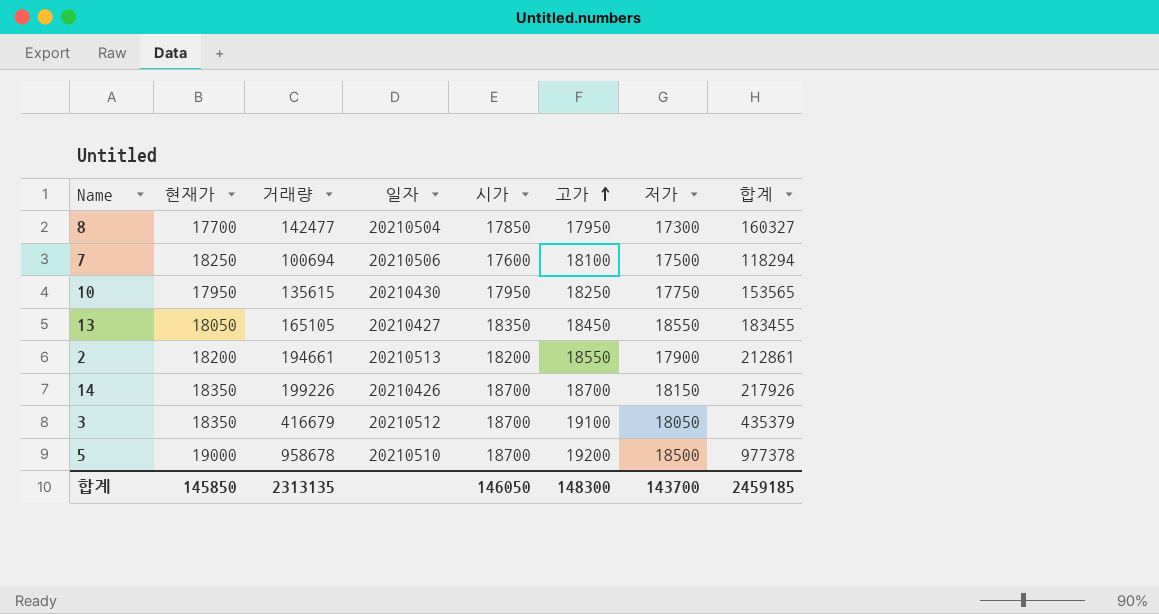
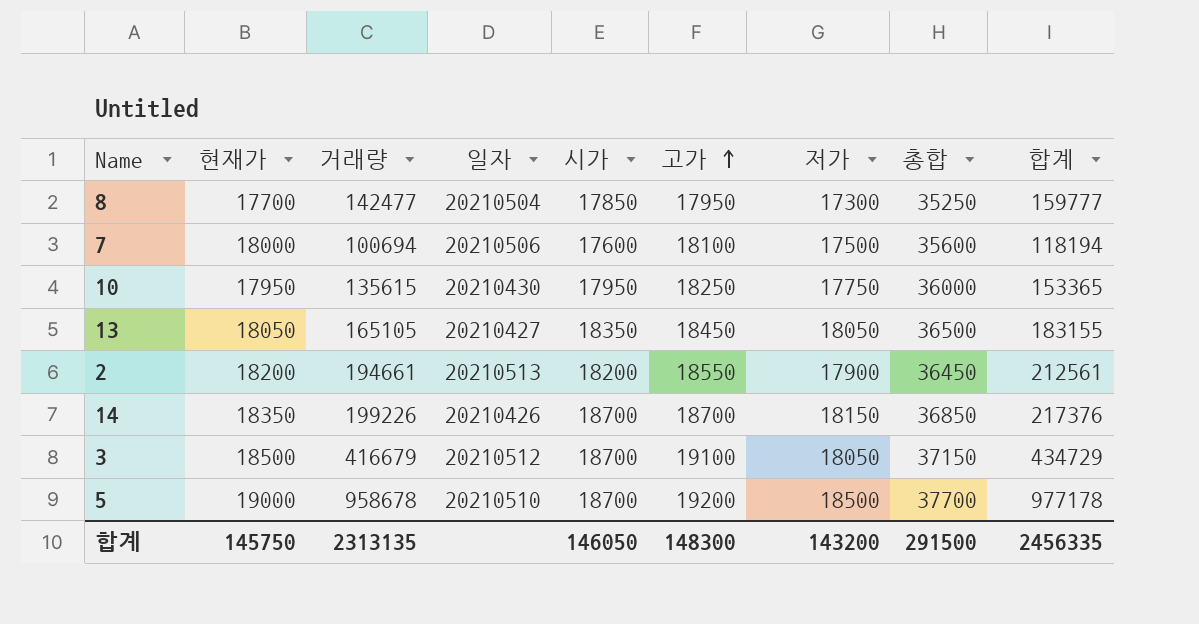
column 총합 | formula: none -> [고가] + [저가]
column 합계 | formula: [거래량] + [시가] -> [거래량] + [저가]
7 | 현재가: 18250 -> 18000
13 | 저가: 18550 -> 18050
3 | 현재가: 18350 -> 18500
합계 | 현재가: 145850 -> 145750
합계 | 저가: 143700 -> 143200
합계 | 합계: 2459185 -> 2456335

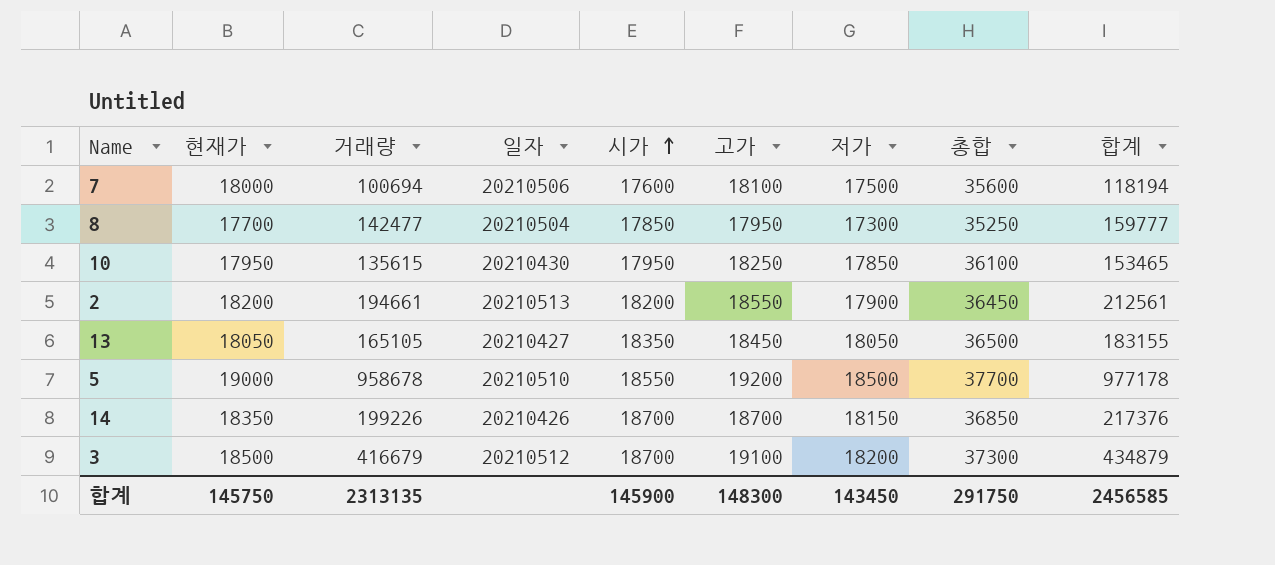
row order: 고가 ascending -> 시가 ascending
10 | 저가: 17750 -> 17850
10 | 총합: 36000 -> 36100
10 | 합계: 153365 -> 153465
5 | 시가: 18700 -> 18550
3 | 저가: 18050 -> 18200
3 | 총합: 37150 -> 37300
3 | 합계: 434729 -> 434879
합계 | 시가: 146050 -> 145900
합계 | 저가: 143200 -> 143450
합계 | 총합: 291500 -> 291750
합계 | 합계: 2456335 -> 2456585

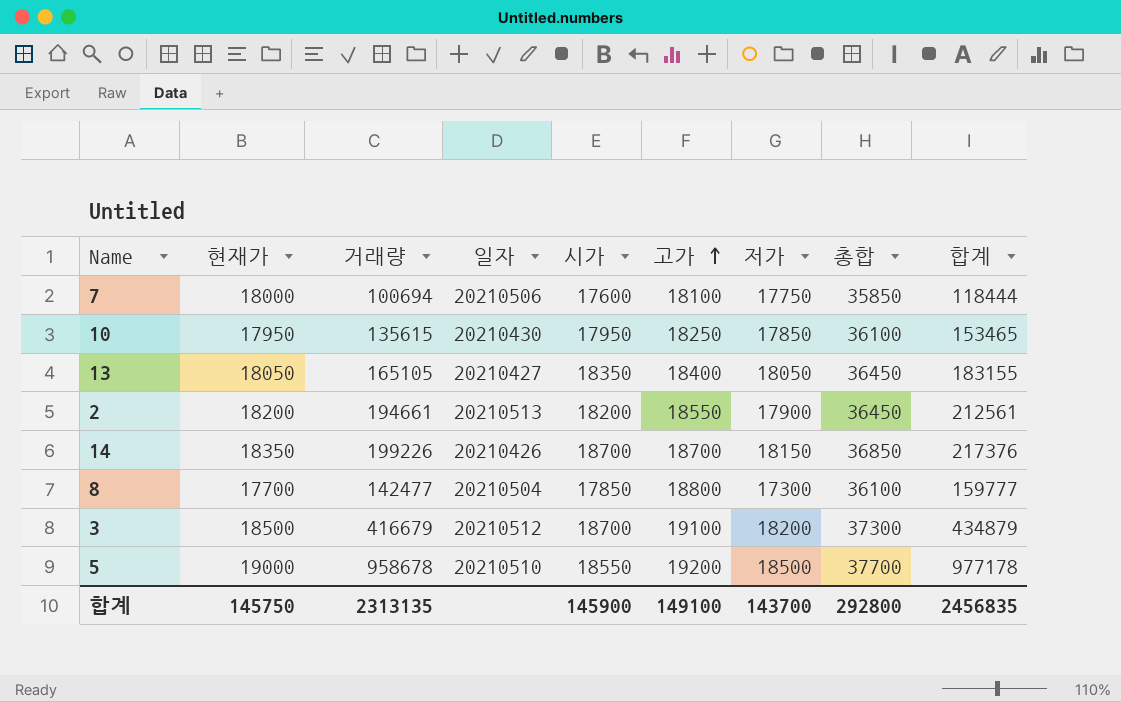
row order: 시가 ascending -> 고가 ascending
7 | 저가: 17500 -> 17750
7 | 총합: 35600 -> 35850
7 | 합계: 118194 -> 118444
13 | 고가: 18450 -> 18400
13 | 총합: 36500 -> 36450
8 | 고가: 17950 -> 18800
8 | 총합: 35250 -> 36100
합계 | 고가: 148300 -> 149100
합계 | 저가: 143450 -> 143700
합계 | 총합: 291750 -> 292800
합계 | 합계: 2456585 -> 2456835

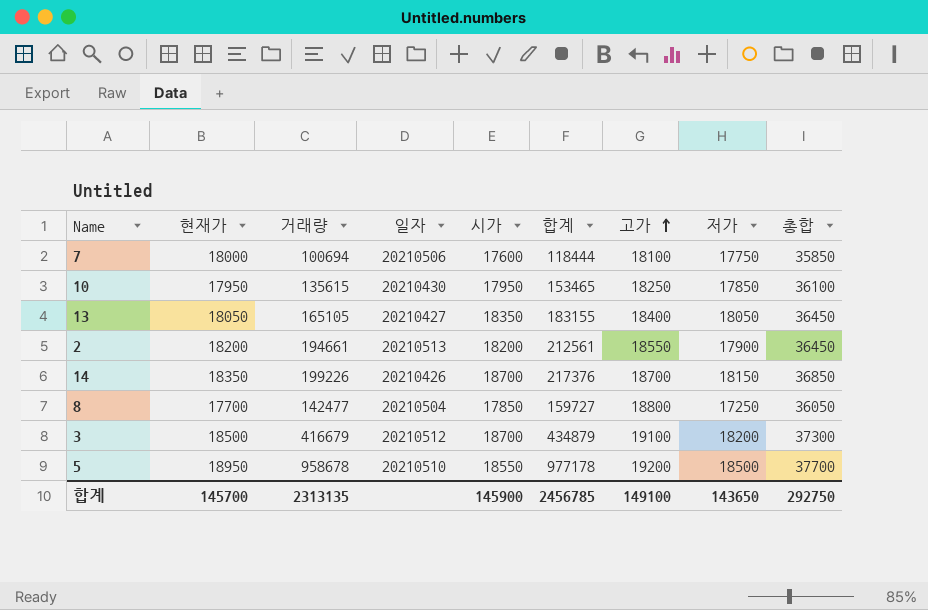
column 합계 | position: 9 -> 6
8 | 합계: 159777 -> 159727
8 | 저가: 17300 -> 17250
8 | 총합: 36100 -> 36050
5 | 현재가: 19000 -> 18950
합계 | 현재가: 145750 -> 145700
합계 | 합계: 2456835 -> 2456785
합계 | 저가: 143700 -> 143650
합계 | 총합: 292800 -> 292750

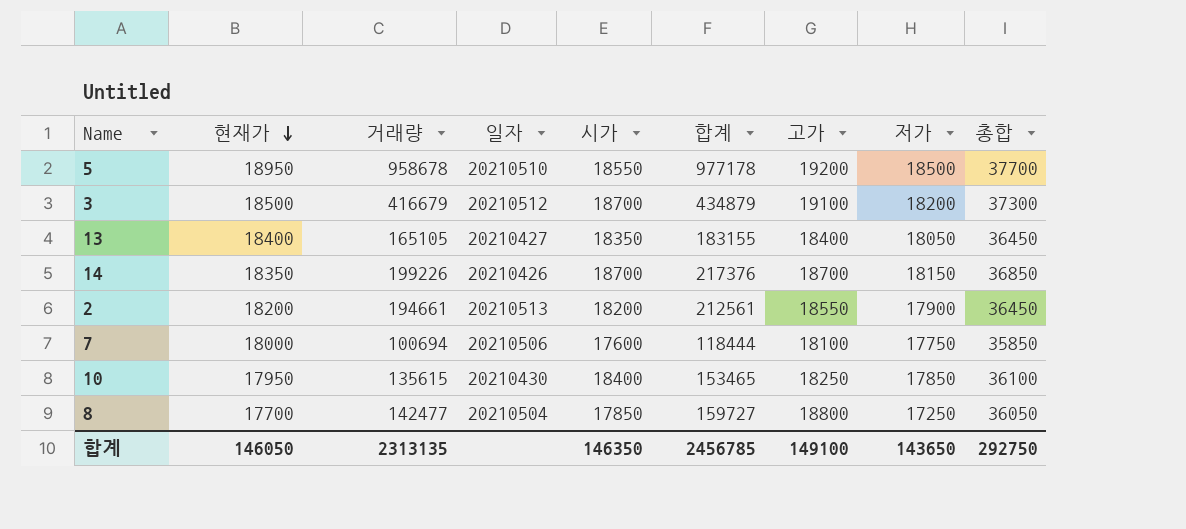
row order: 고가 ascending -> 현재가 descending
13 | 현재가: 18050 -> 18400
10 | 시가: 17950 -> 18400
합계 | 현재가: 145700 -> 146050
합계 | 시가: 145900 -> 146350

